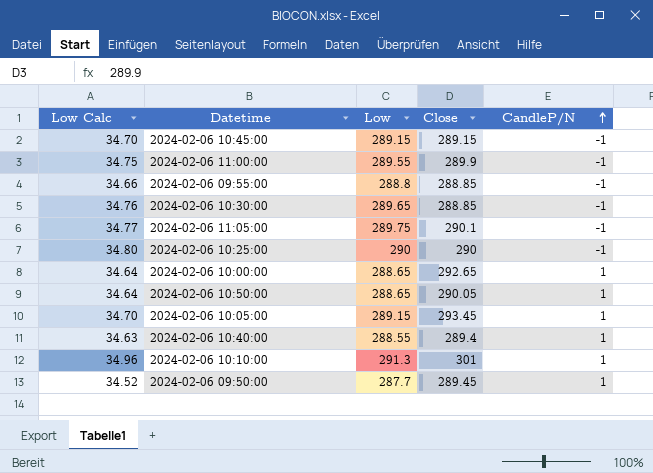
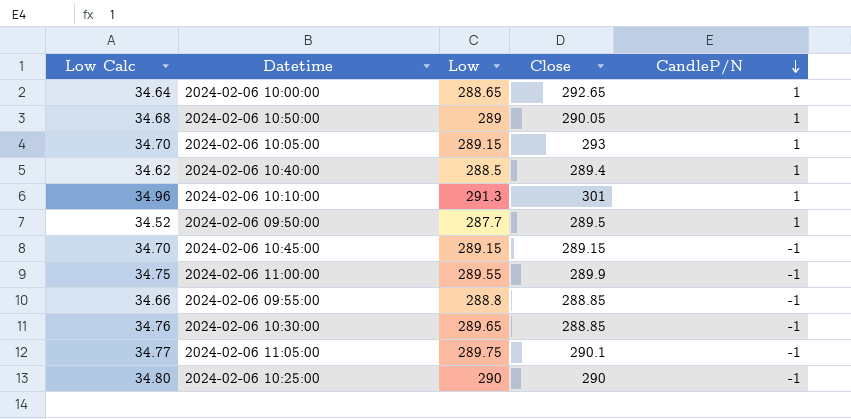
row order: CandleP/N ascending -> CandleP/N descending
2024-02-06 10:50:00 | Low Calc: 34.64 -> 34.68
2024-02-06 10:50:00 | Low: 288.65 -> 289
2024-02-06 10:05:00 | Close: 293.45 -> 293
2024-02-06 10:40:00 | Low Calc: 34.63 -> 34.62
2024-02-06 10:40:00 | Low: 288.55 -> 288.5
2024-02-06 09:50:00 | Close: 289.45 -> 289.5

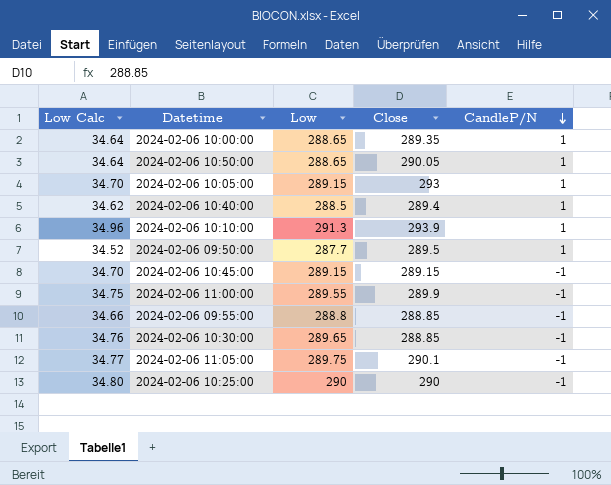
2024-02-06 10:00:00 | Close: 292.65 -> 289.35
2024-02-06 10:50:00 | Low Calc: 34.68 -> 34.64
2024-02-06 10:50:00 | Low: 289 -> 288.65
2024-02-06 10:10:00 | Close: 301 -> 293.9

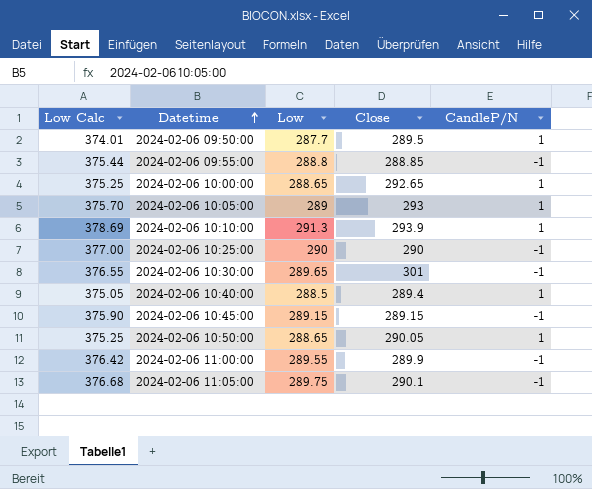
row order: CandleP/N descending -> Datetime ascending
column Low Calc | formula: [Low] * 0.12 -> [Low] * 1.3
2024-02-06 10:00:00 | Close: 289.35 -> 292.65
2024-02-06 10:05:00 | Low: 289.15 -> 289
2024-02-06 10:30:00 | Close: 288.85 -> 301

